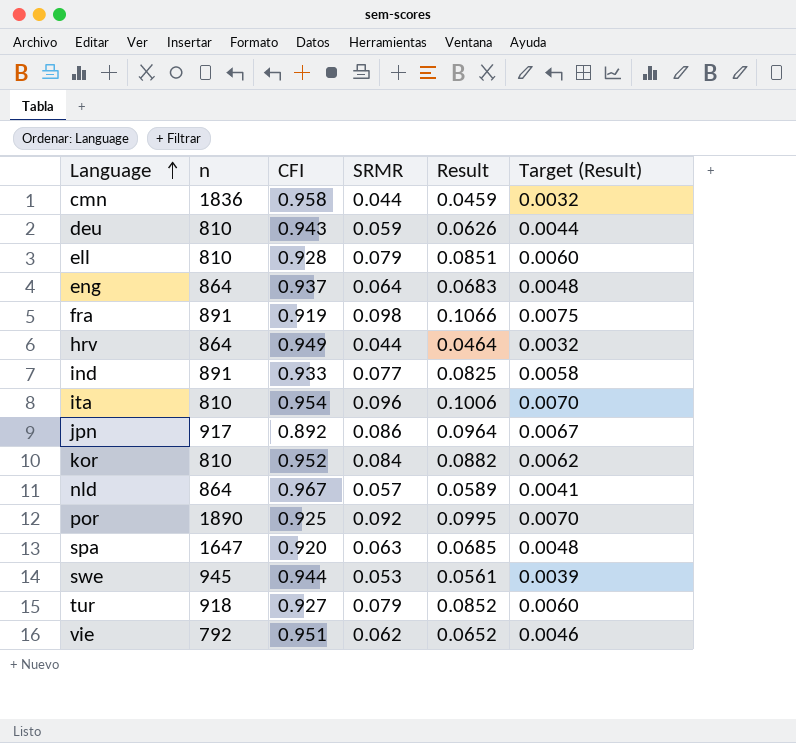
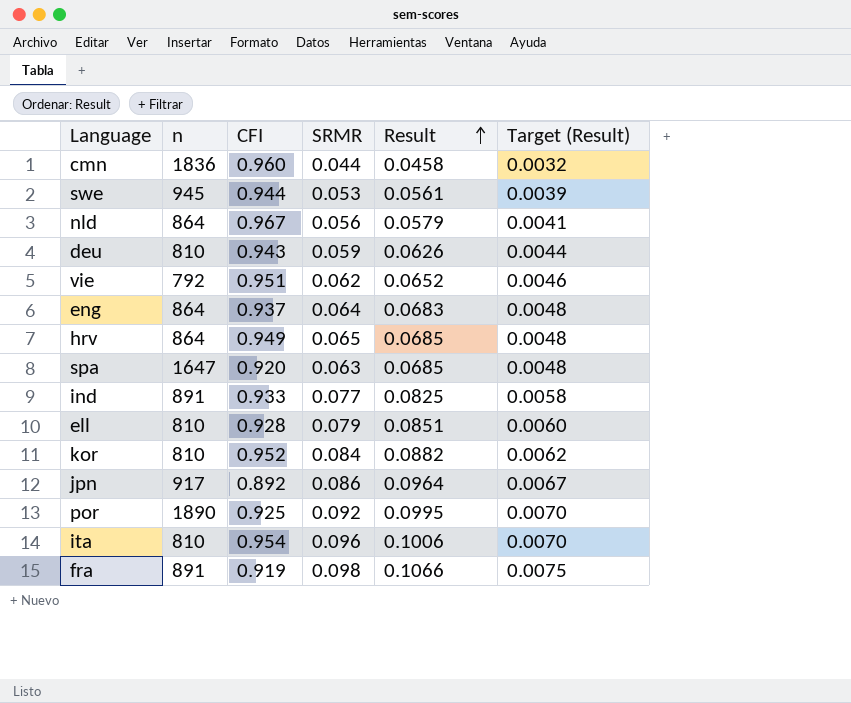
row order: Language ascending -> Result ascending
row tur: 918 | 0.927 | 0.079 | 0.0852 | 0.0060 -> none
cmn | CFI: 0.958 -> 0.960
cmn | Result: 0.0459 -> 0.0458
nld | SRMR: 0.057 -> 0.056
nld | Result: 0.0589 -> 0.0579
hrv | SRMR: 0.044 -> 0.065
hrv | Result: 0.0464 -> 0.0685
hrv | Target (Result): 0.0032 -> 0.0048

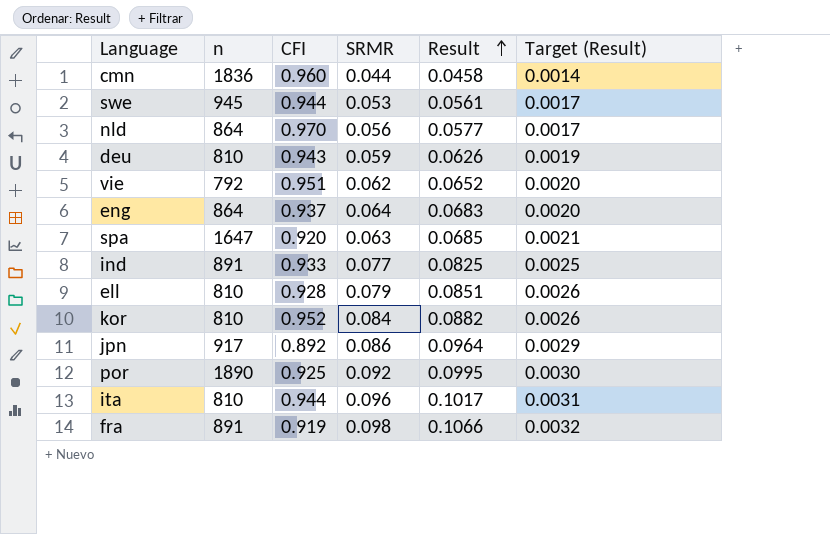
column Target (Result) | formula: [Result] * 0.07 -> [Result] * 0.03
row hrv: 864 | 0.949 | 0.065 | 0.0685 | 0.0048 -> none
nld | CFI: 0.967 -> 0.970
nld | Result: 0.0579 -> 0.0577
ita | CFI: 0.954 -> 0.944
ita | Result: 0.1006 -> 0.1017

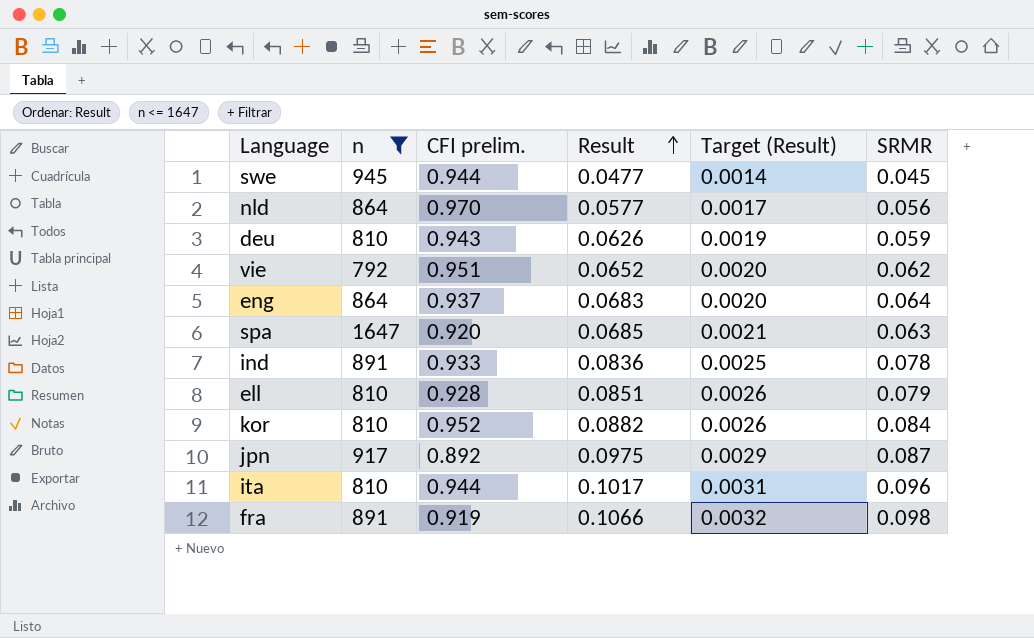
filter: none -> n <= 1647
column name: CFI -> CFI prelim.
column SRMR | position: 4 -> 6
swe | Result: 0.0561 -> 0.0477
swe | Target (Result): 0.0017 -> 0.0014
swe | SRMR: 0.053 -> 0.045
ind | Result: 0.0825 -> 0.0836
ind | SRMR: 0.077 -> 0.078
jpn | Result: 0.0964 -> 0.0975
jpn | SRMR: 0.086 -> 0.087

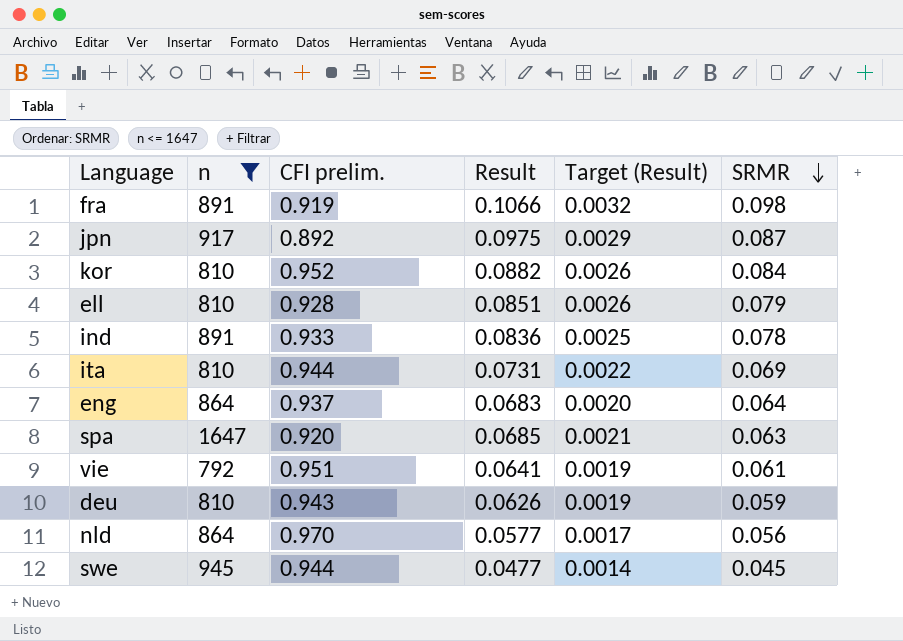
row order: Result ascending -> SRMR descending
ita | Result: 0.1017 -> 0.0731
ita | Target (Result): 0.0031 -> 0.0022
ita | SRMR: 0.096 -> 0.069
vie | Result: 0.0652 -> 0.0641
vie | Target (Result): 0.0020 -> 0.0019
vie | SRMR: 0.062 -> 0.061

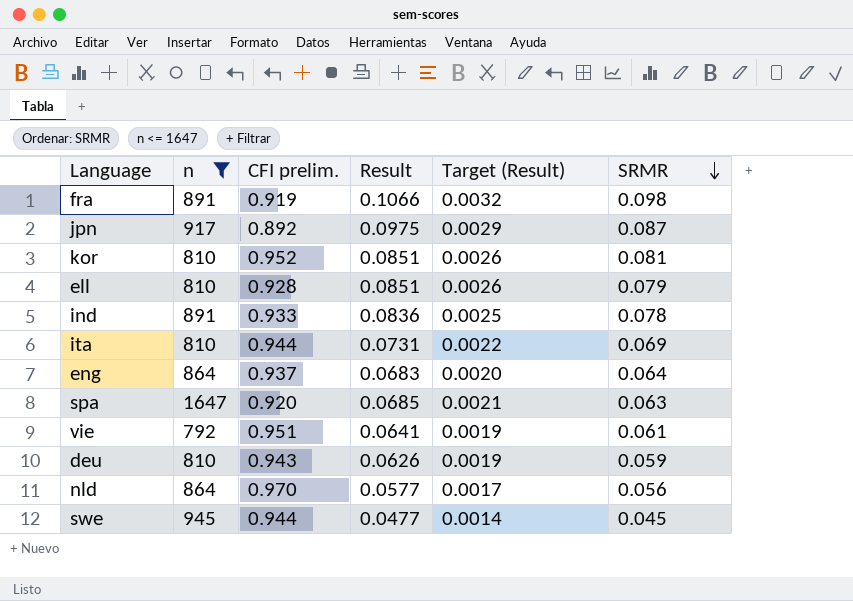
kor | Result: 0.0882 -> 0.0851
kor | SRMR: 0.084 -> 0.081

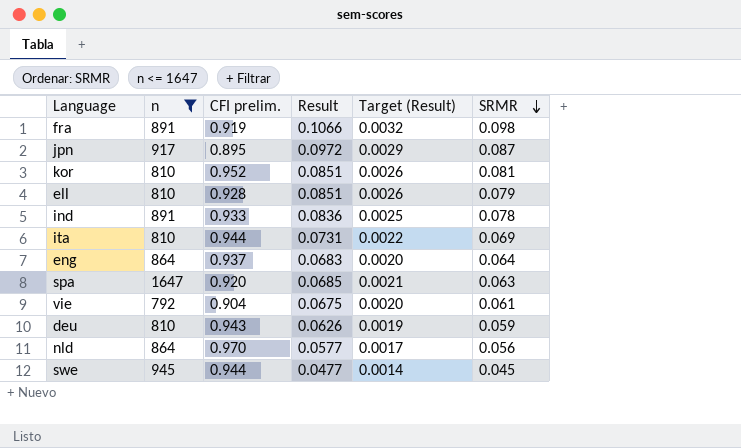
jpn | CFI prelim.: 0.892 -> 0.895
jpn | Result: 0.0975 -> 0.0972
vie | CFI prelim.: 0.951 -> 0.904
vie | Result: 0.0641 -> 0.0675
vie | Target (Result): 0.0019 -> 0.0020

